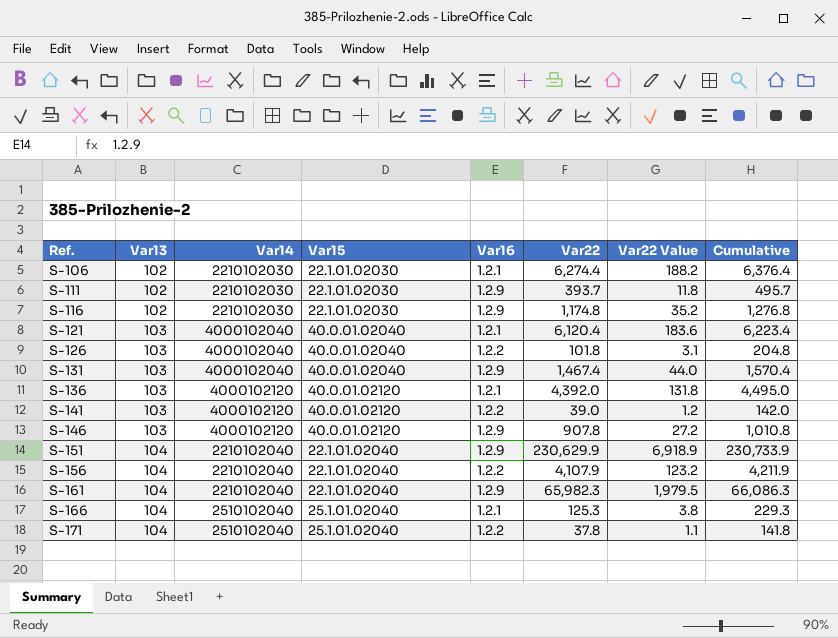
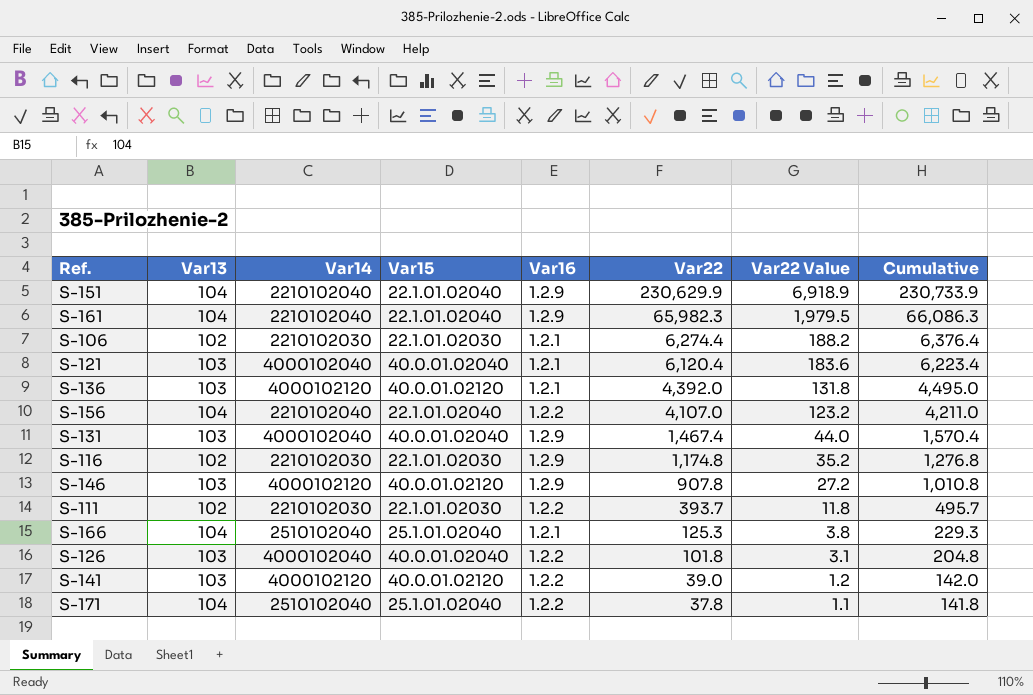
row order: Ref. ascending -> Var22 descending
S-156 | Var22: 4,107.9 -> 4,107.0
S-156 | Cumulative: 4,211.9 -> 4,211.0
S-111 | Var16: 1.2.9 -> 1.2.2

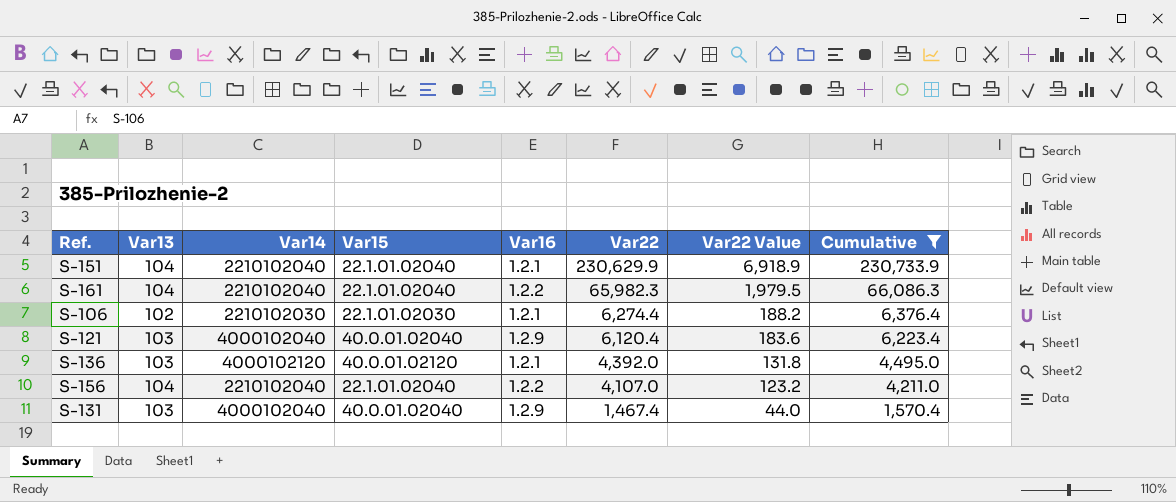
filter: none -> Cumulative >= 1,570.4
S-151 | Var16: 1.2.9 -> 1.2.1
S-161 | Var16: 1.2.9 -> 1.2.2
S-121 | Var16: 1.2.1 -> 1.2.9

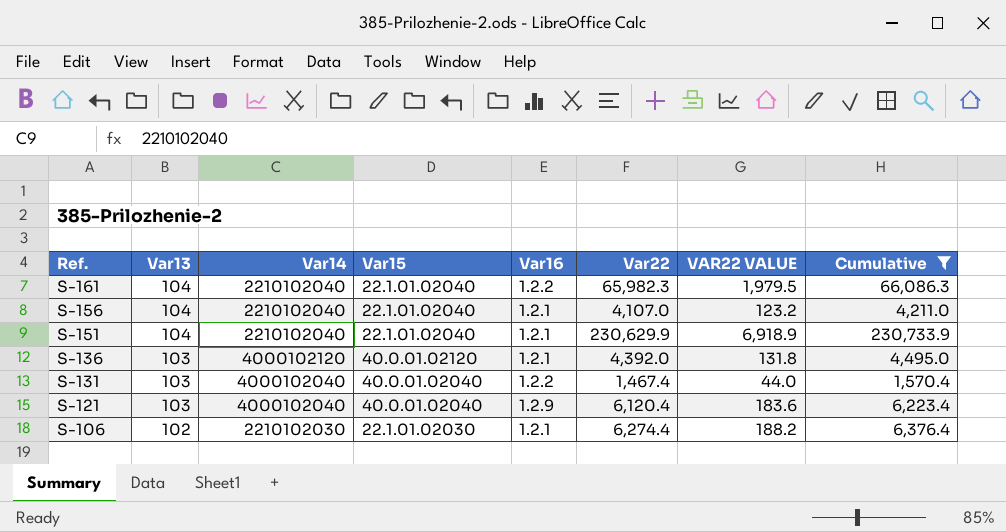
row order: Var22 descending -> Ref. descending
column name: Var22 Value -> VAR22 VALUE
S-156 | Var16: 1.2.2 -> 1.2.1
S-131 | Var16: 1.2.9 -> 1.2.2

